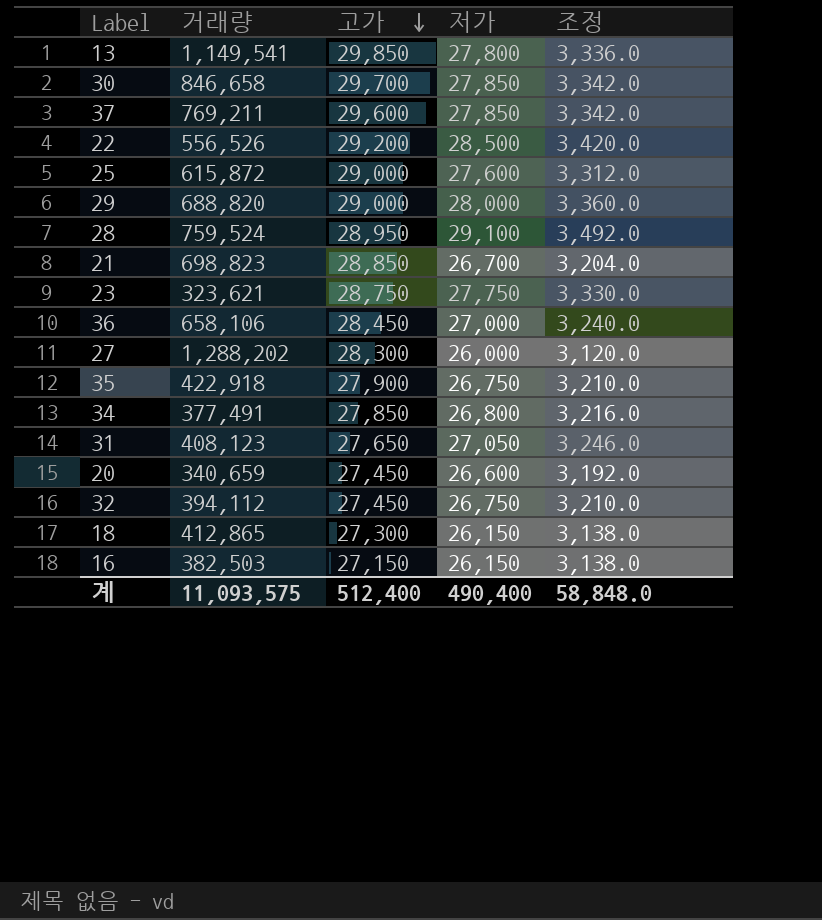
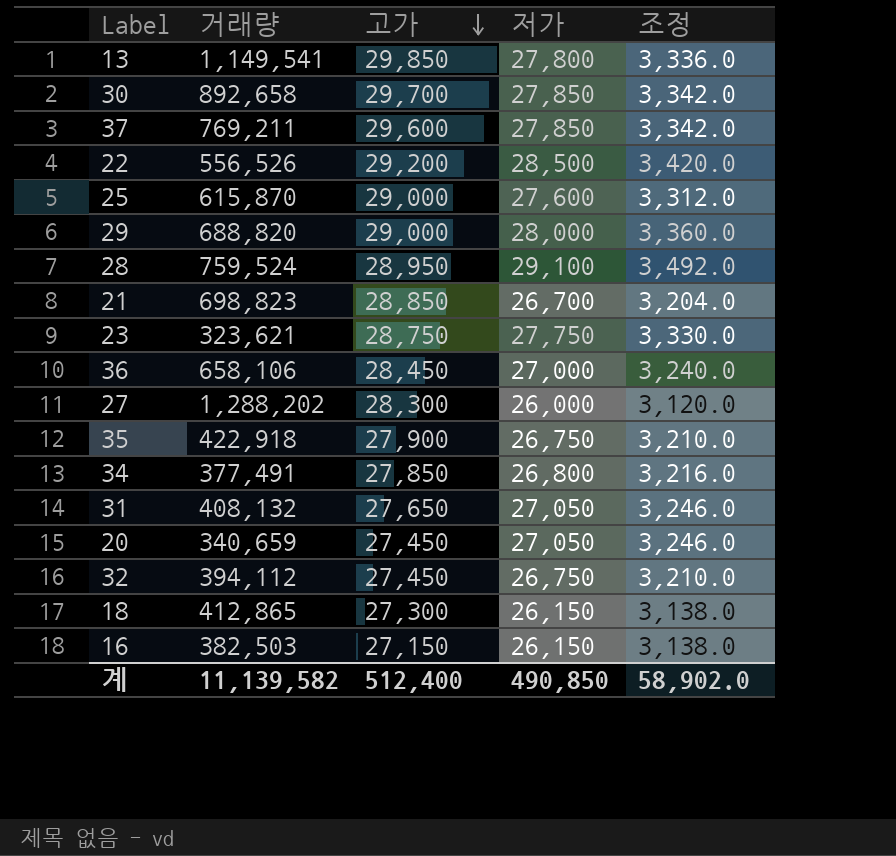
30 | 거래량: 846,658 -> 892,658
25 | 거래량: 615,872 -> 615,870
31 | 거래량: 408,123 -> 408,132
20 | 저가: 26,600 -> 27,050
20 | 조정: 3,192.0 -> 3,246.0
계 | 거래량: 11,093,575 -> 11,139,582
계 | 저가: 490,400 -> 490,850
계 | 조정: 58,848.0 -> 58,902.0

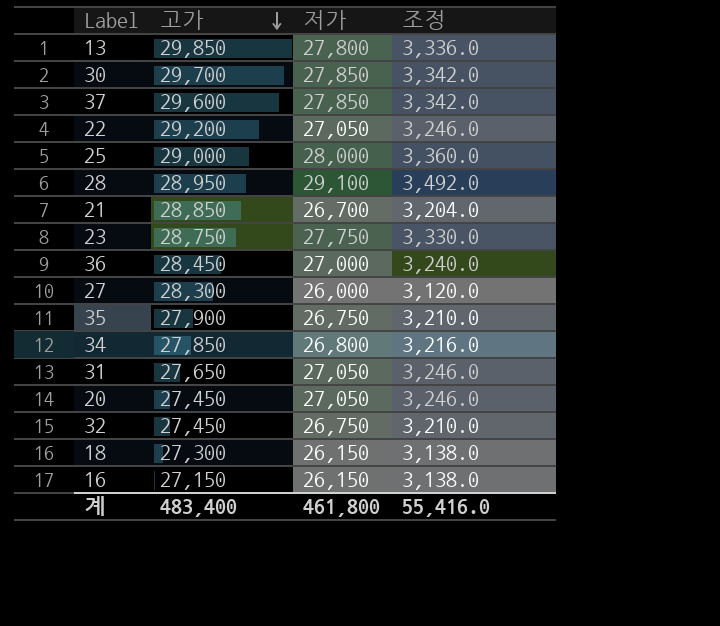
column 거래량 | position: 2 -> none
row 29: 688,820 | 29,000 | 28,000 | 3,360.0 -> none
22 | 저가: 28,500 -> 27,050
22 | 조정: 3,420.0 -> 3,246.0
25 | 저가: 27,600 -> 28,000
25 | 조정: 3,312.0 -> 3,360.0
계 | 고가: 512,400 -> 483,400
계 | 저가: 490,850 -> 461,800
계 | 조정: 58,902.0 -> 55,416.0

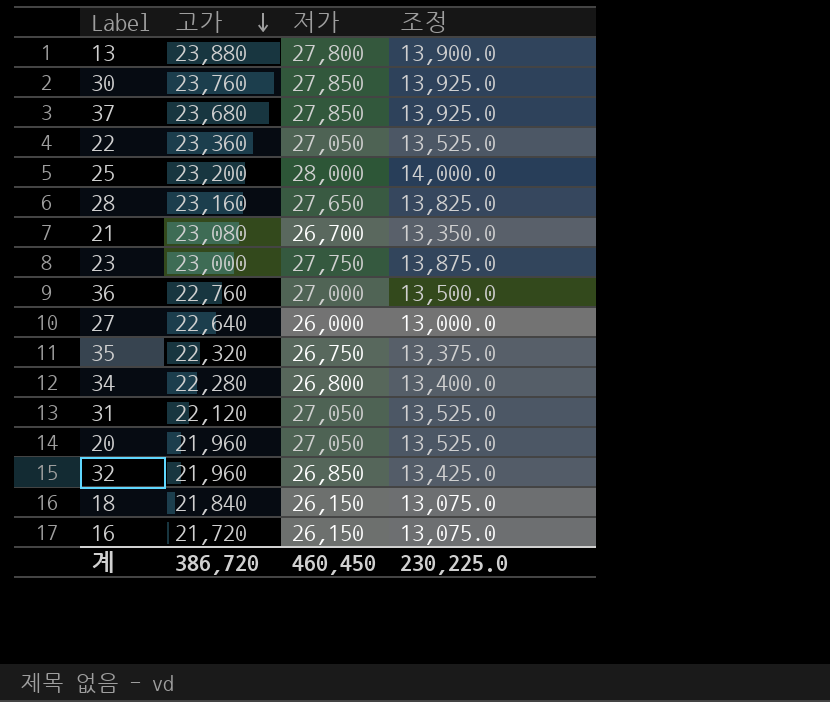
column 조정 | formula: [저가] * 0.12 -> [저가] * 0.5
13 | 고가: 29,850 -> 23,880
30 | 고가: 29,700 -> 23,760
37 | 고가: 29,600 -> 23,680
22 | 고가: 29,200 -> 23,360
25 | 고가: 29,000 -> 23,200
28 | 고가: 28,950 -> 23,160
28 | 저가: 29,100 -> 27,650
21 | 고가: 28,850 -> 23,080
23 | 고가: 28,750 -> 23,000
36 | 고가: 28,450 -> 22,760
27 | 고가: 28,300 -> 22,640
35 | 고가: 27,900 -> 22,320
34 | 고가: 27,850 -> 22,280
31 | 고가: 27,650 -> 22,120
20 | 고가: 27,450 -> 21,960
32 | 고가: 27,450 -> 21,960
32 | 저가: 26,750 -> 26,850
18 | 고가: 27,300 -> 21,840
16 | 고가: 27,150 -> 21,720
계 | 고가: 483,400 -> 386,720
계 | 저가: 461,800 -> 460,450
계 | 조정: 55,416.0 -> 230,225.0

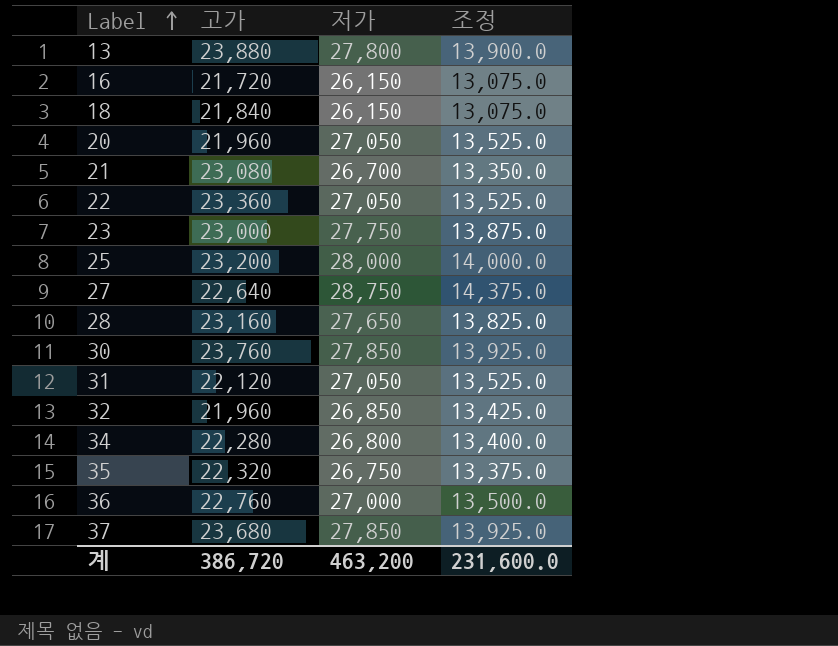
row order: 고가 descending -> Label ascending
27 | 저가: 26,000 -> 28,750
27 | 조정: 13,000.0 -> 14,375.0
계 | 저가: 460,450 -> 463,200
계 | 조정: 230,225.0 -> 231,600.0

